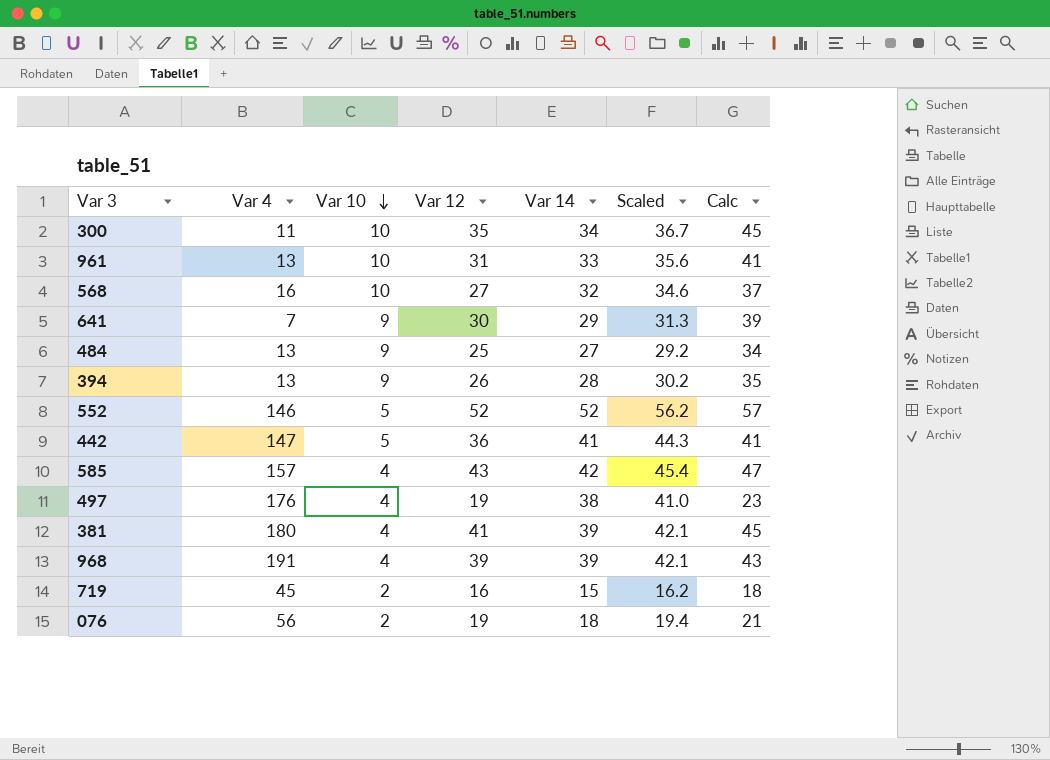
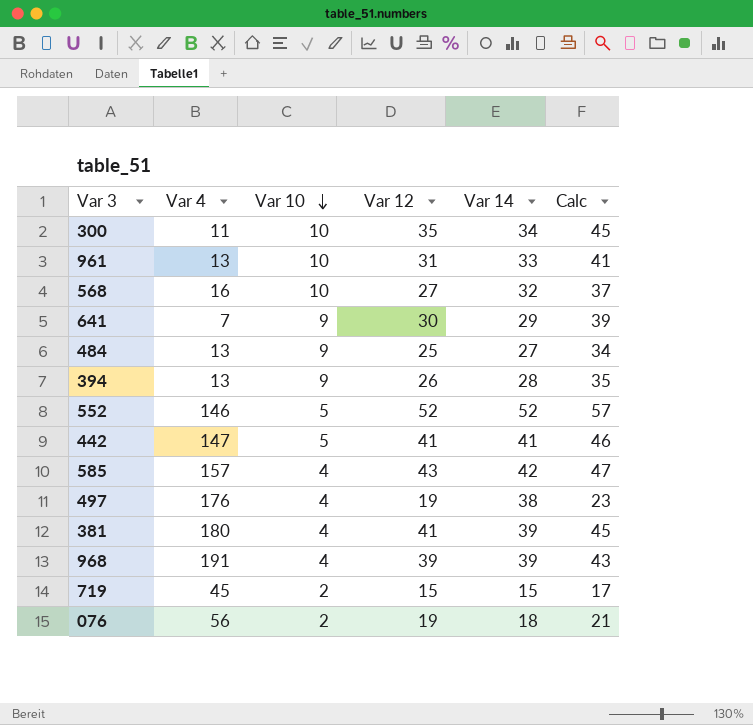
column Scaled | formula: [Var 14] * 1.08 -> none
442 | Var 12: 36 -> 41
442 | Calc: 41 -> 46
719 | Var 12: 16 -> 15
719 | Calc: 18 -> 17

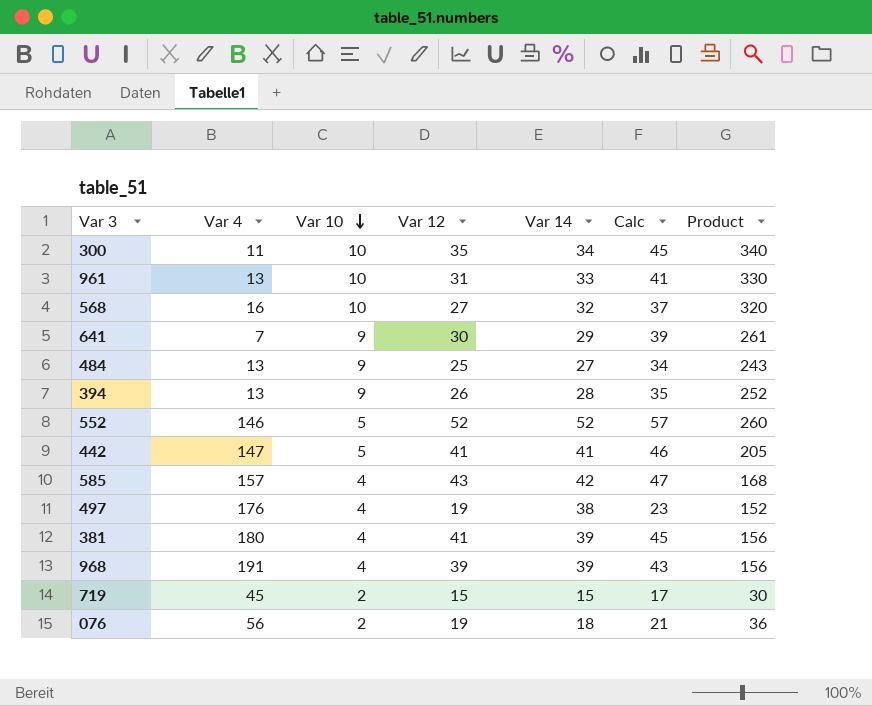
column Product | formula: none -> [Var 10] * [Var 14]

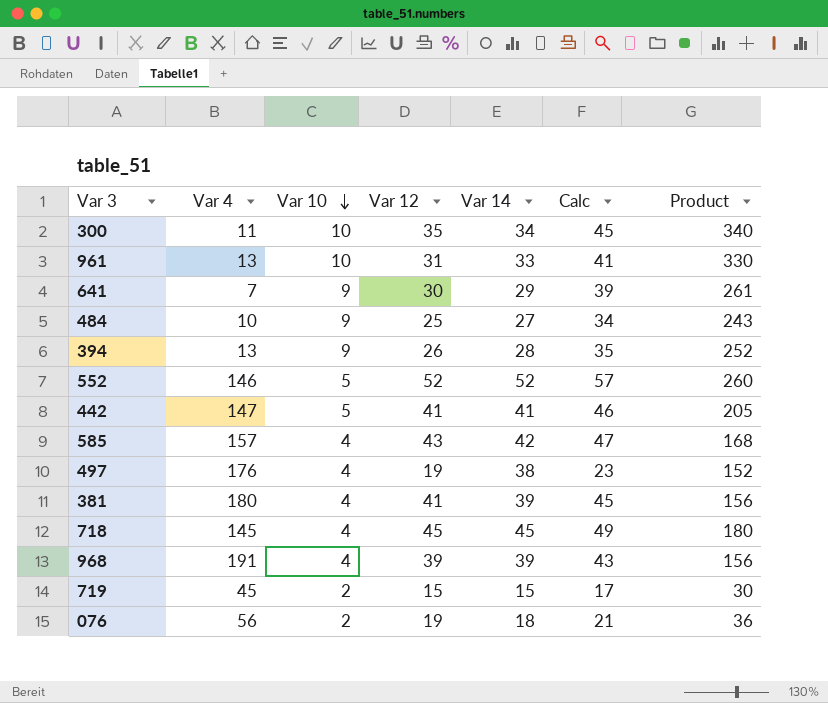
row 568: 16 | 10 | 27 | 32 | 37 | 320 -> none
484 | Var 4: 13 -> 10
row 718: none -> 145 | 4 | 45 | 45 | 49 | 180

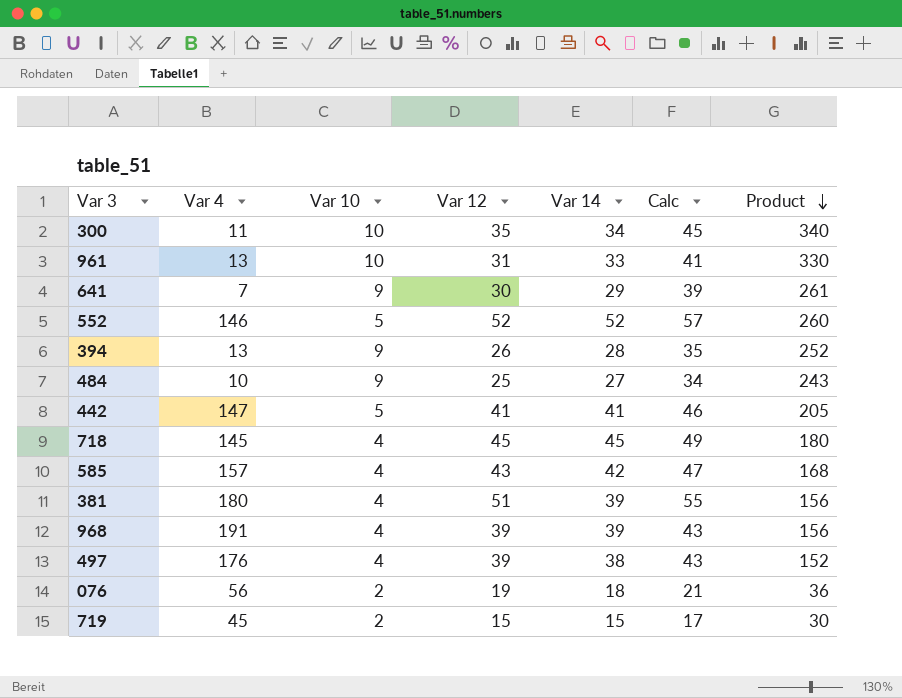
row order: Var 10 descending -> Product descending
381 | Var 12: 41 -> 51
381 | Calc: 45 -> 55
497 | Var 12: 19 -> 39
497 | Calc: 23 -> 43

